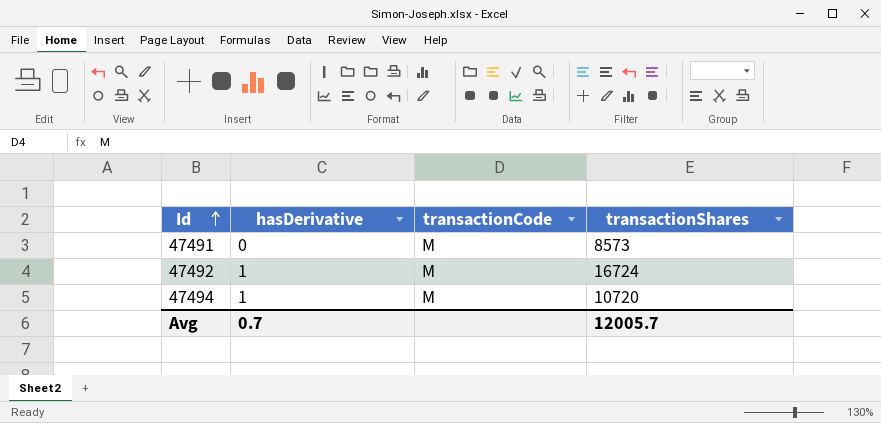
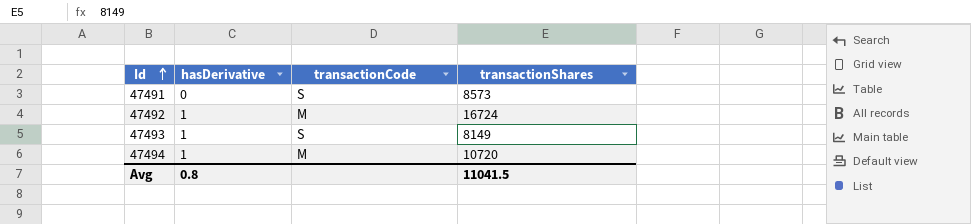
47491 | transactionCode: M -> S
row 47493: none -> 1 | S | 8149
Avg | hasDerivative: 0.7 -> 0.8
Avg | transactionShares: 12005.7 -> 11041.5

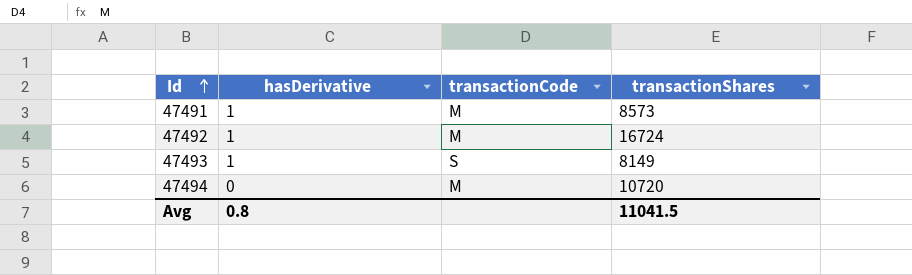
47491 | hasDerivative: 0 -> 1
47491 | transactionCode: S -> M
47494 | hasDerivative: 1 -> 0

